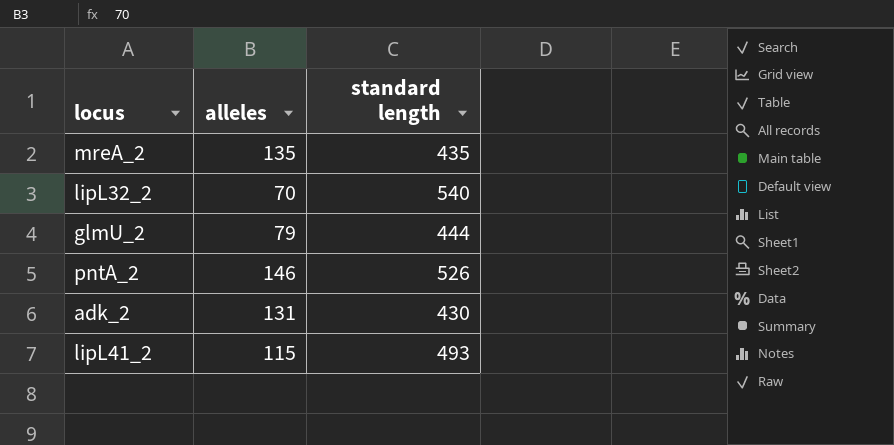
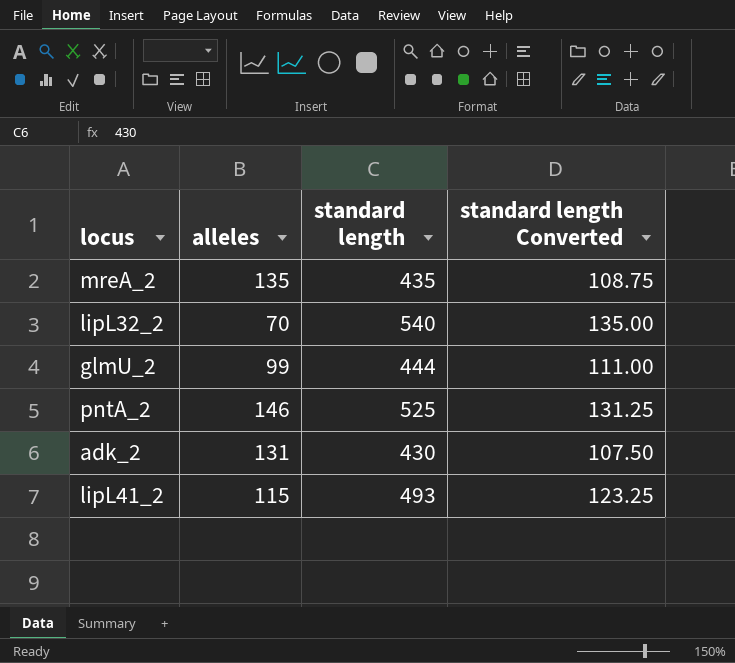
column standard length Converted | formula: none -> [standard length] * 0.25
glmU_2 | alleles: 79 -> 99
pntA_2 | standard length: 526 -> 525

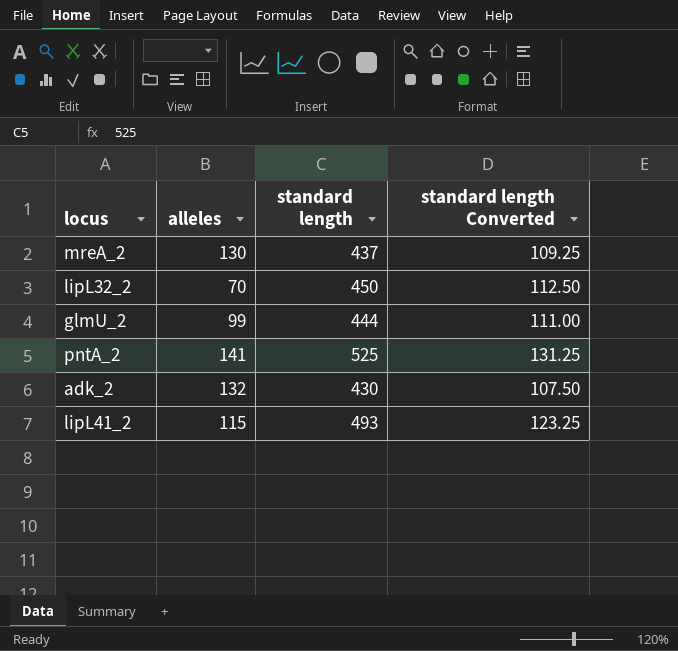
mreA_2 | alleles: 135 -> 130
mreA_2 | standard length: 435 -> 437
mreA_2 | standard length Converted: 108.75 -> 109.25
lipL32_2 | standard length: 540 -> 450
lipL32_2 | standard length Converted: 135.00 -> 112.50
pntA_2 | alleles: 146 -> 141
adk_2 | alleles: 131 -> 132

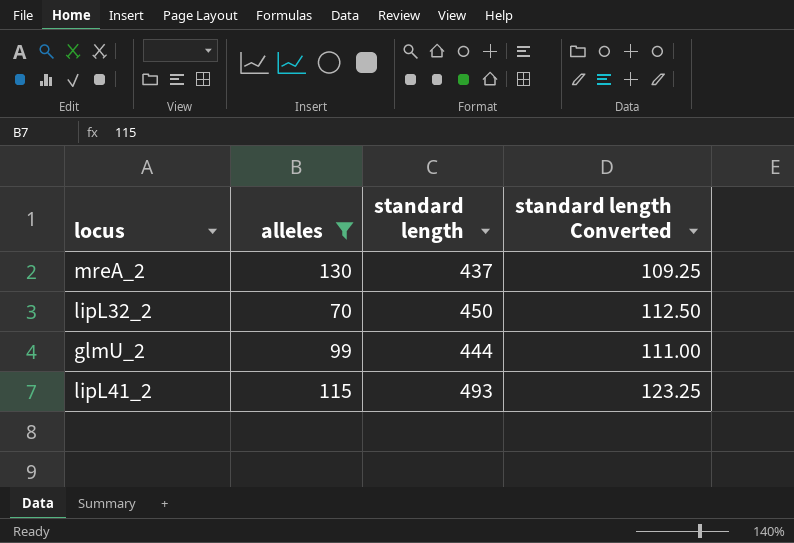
filter: none -> alleles <= 130

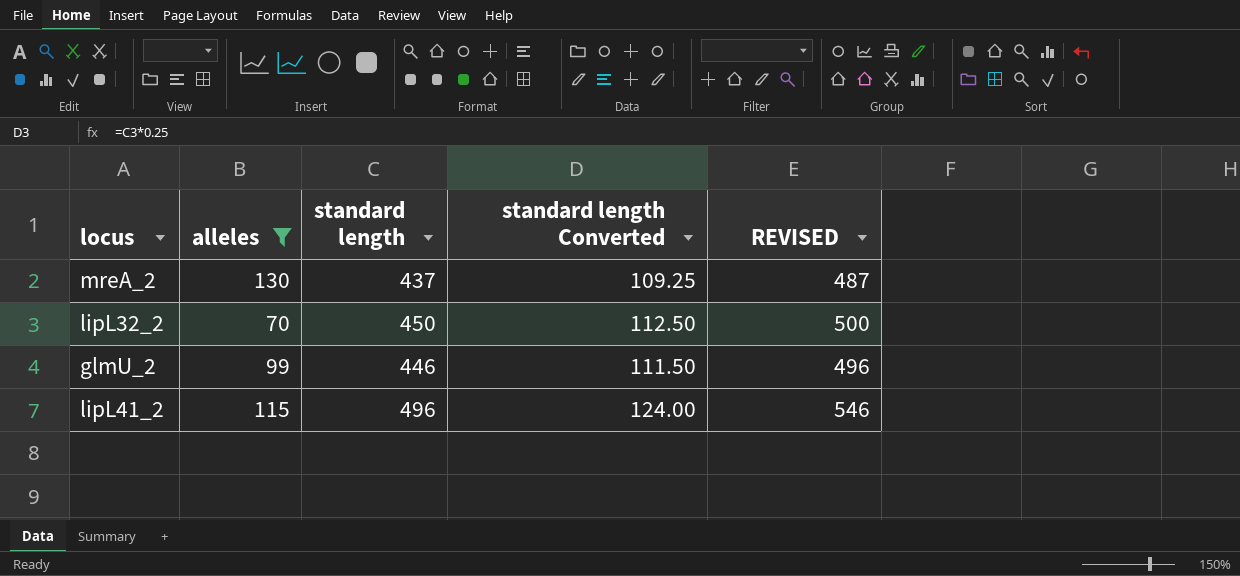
column REVISED | formula: none -> [standard length] + 50
glmU_2 | standard length: 444 -> 446
glmU_2 | standard length Converted: 111.00 -> 111.50
lipL41_2 | standard length: 493 -> 496
lipL41_2 | standard length Converted: 123.25 -> 124.00

